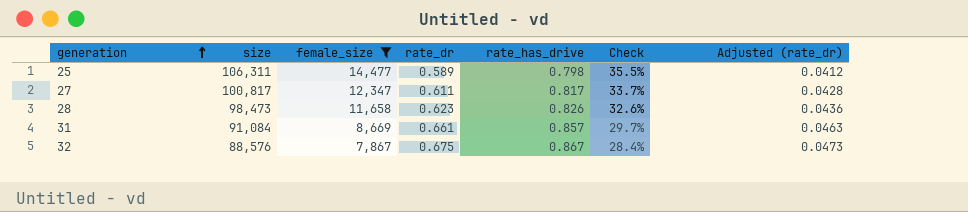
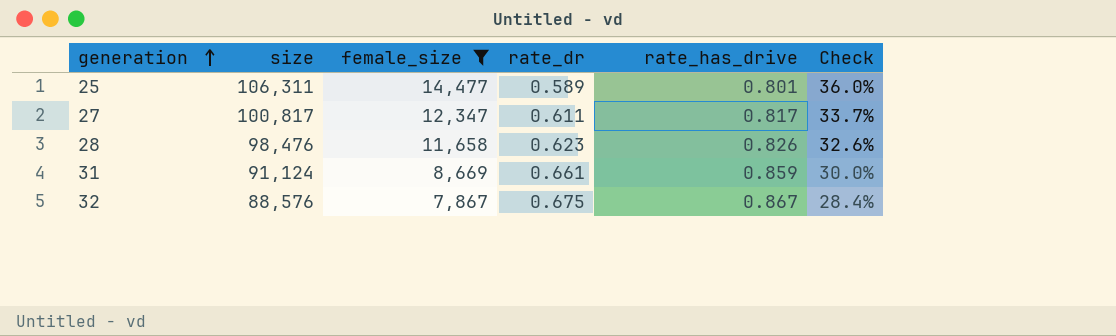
column Adjusted (rate_dr) | formula: [rate_dr] * 0.07 -> none
25 | rate_has_drive: 0.798 -> 0.801
25 | Check: 35.5% -> 36.0%
28 | size: 98,473 -> 98,476
31 | size: 91,084 -> 91,124
31 | rate_has_drive: 0.857 -> 0.859
31 | Check: 29.7% -> 30.0%

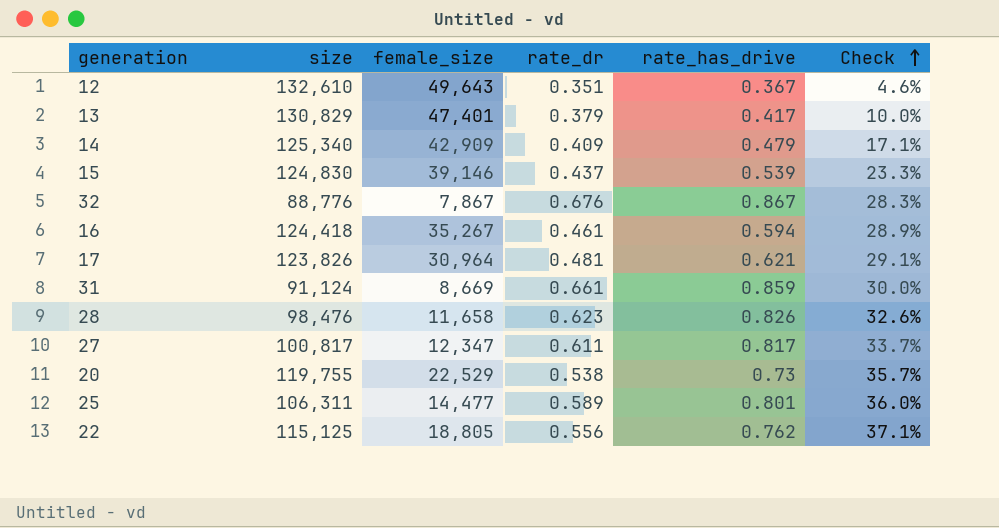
filter: female_size <= 14,477 -> none
row order: generation ascending -> Check ascending
32 | size: 88,576 -> 88,776
32 | rate_dr: 0.675 -> 0.676
32 | Check: 28.4% -> 28.3%

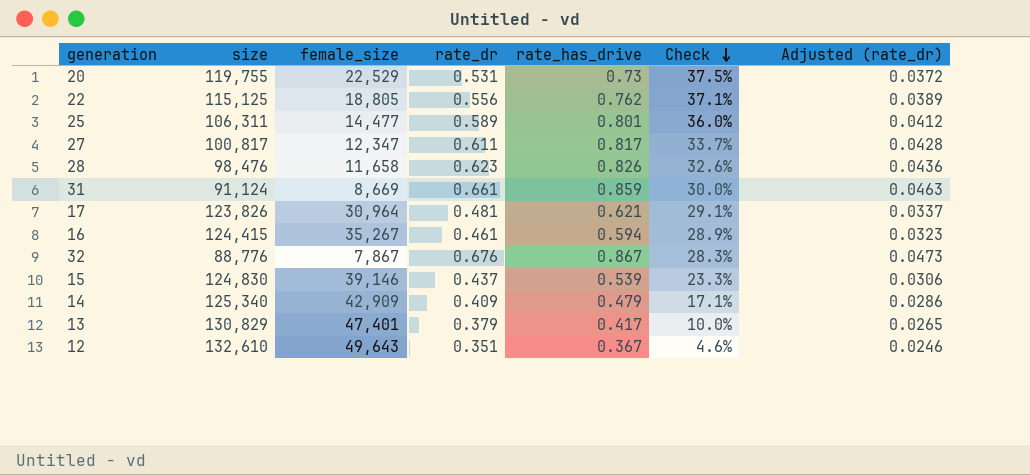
row order: Check ascending -> Check descending
column Adjusted (rate_dr) | formula: none -> [rate_dr] * 0.07
20 | rate_dr: 0.538 -> 0.531
20 | Check: 35.7% -> 37.5%
16 | size: 124,418 -> 124,415

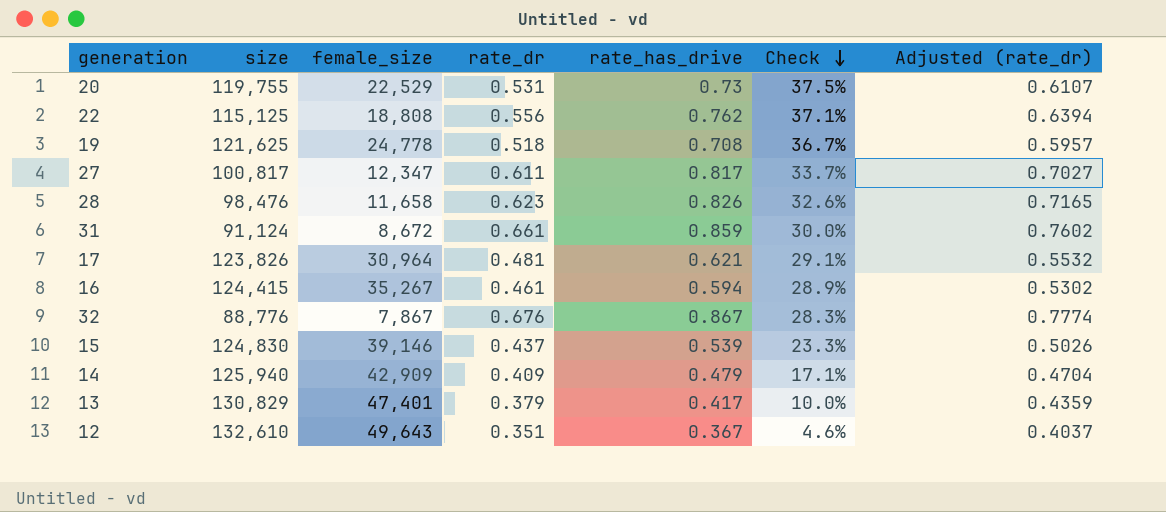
column Adjusted (rate_dr) | formula: [rate_dr] * 0.07 -> [rate_dr] * 1.15
row 25: 106,311 | 14,477 | 0.589 | 0.801 | 36.0% | 0.0412 -> none
22 | female_size: 18,805 -> 18,808
row 19: none -> 121,625 | 24,778 | 0.518 | 0.708 | 36.7% | 0.5957
31 | female_size: 8,669 -> 8,672
14 | size: 125,340 -> 125,940

